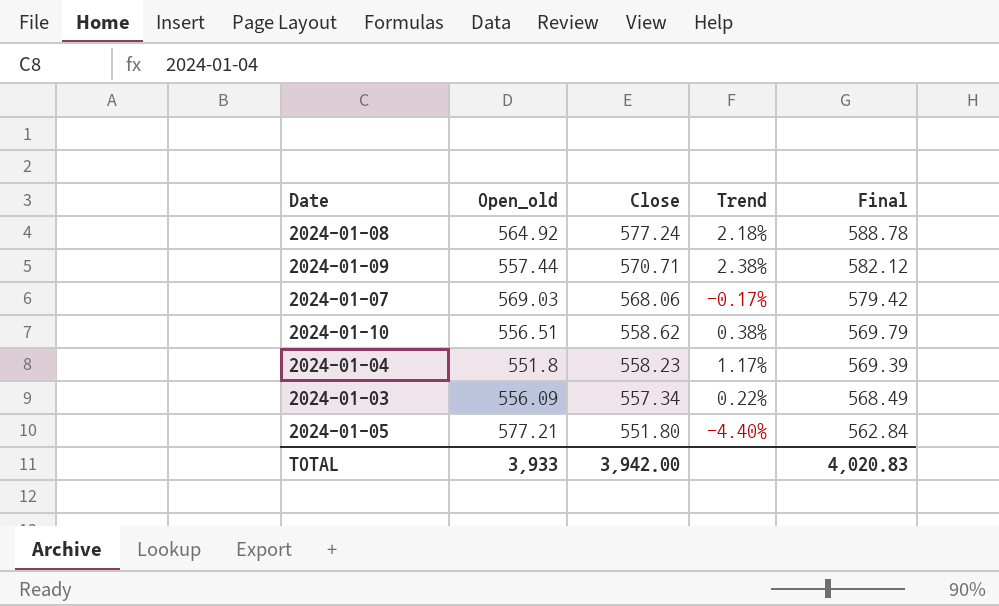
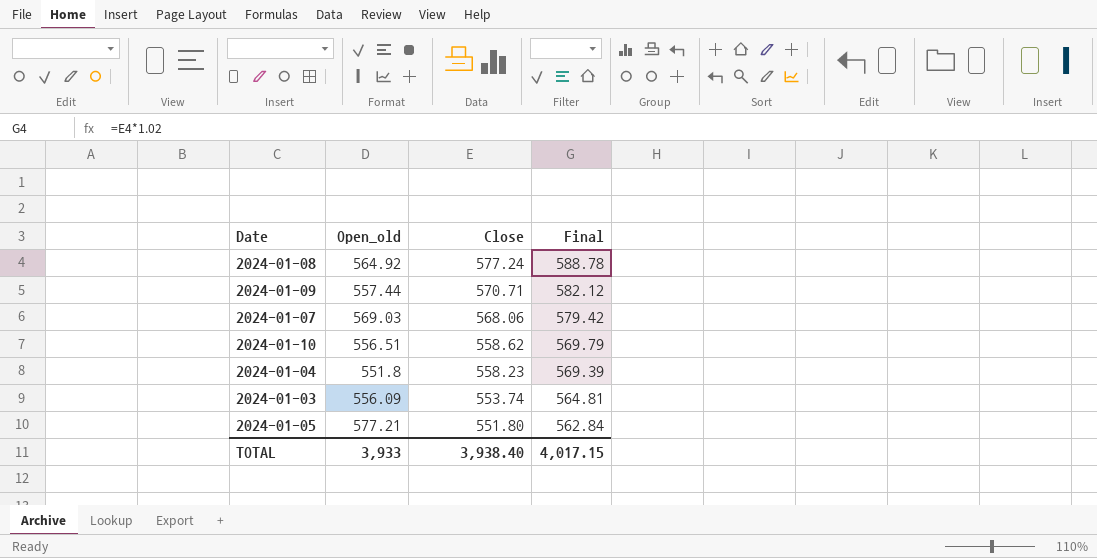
column Trend | formula: ([Close] - [Open_old]) / [Open_old] -> none
2024-01-03 | Close: 557.34 -> 553.74
2024-01-03 | Final: 568.49 -> 564.81
TOTAL | Close: 3,942.00 -> 3,938.40
TOTAL | Final: 4,020.83 -> 4,017.15

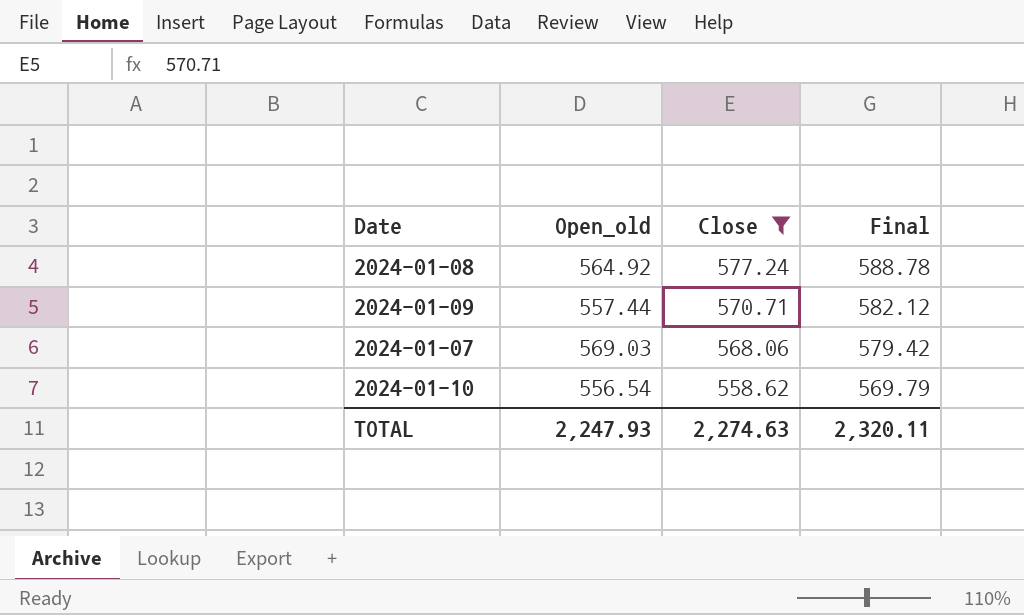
filter: none -> Close >= 558.62
2024-01-10 | Open_old: 556.51 -> 556.54
TOTAL | Open_old: 3,933 -> 2,247.93
TOTAL | Close: 3,938.40 -> 2,274.63
TOTAL | Final: 4,017.15 -> 2,320.11

